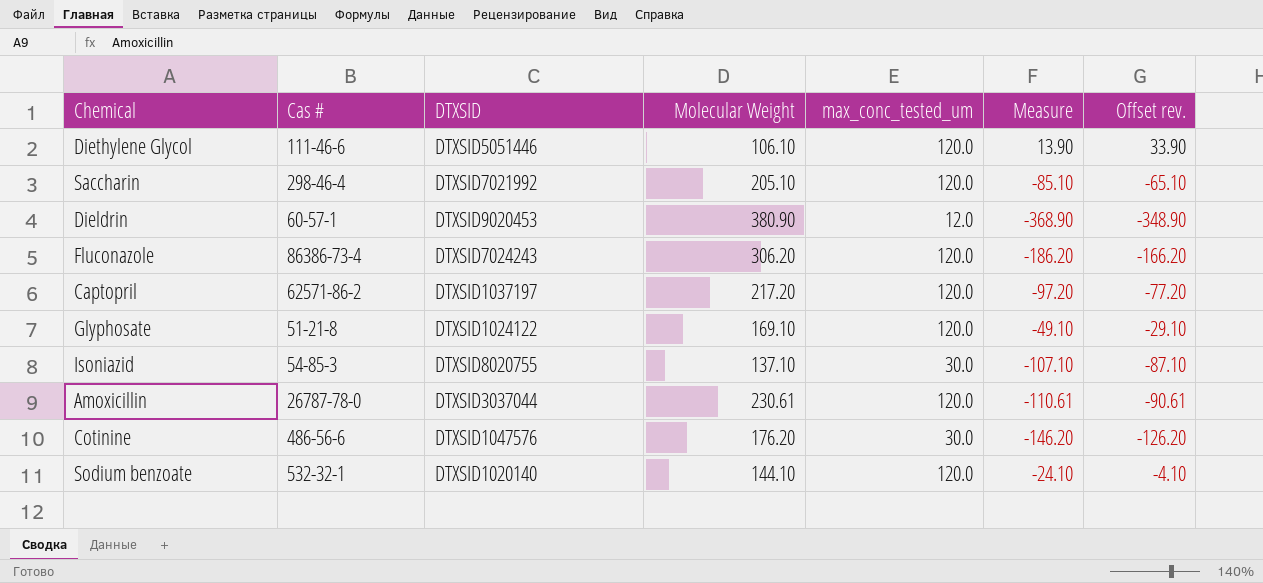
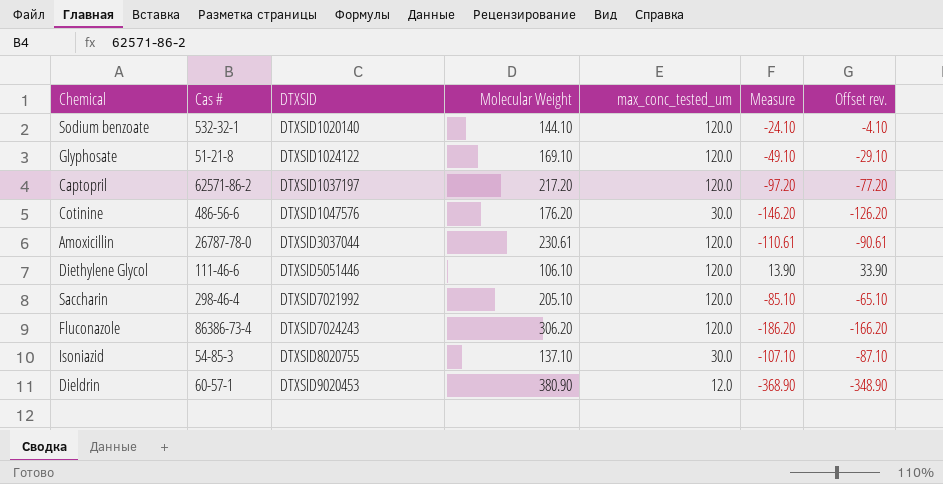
row order: none -> DTXSID ascending

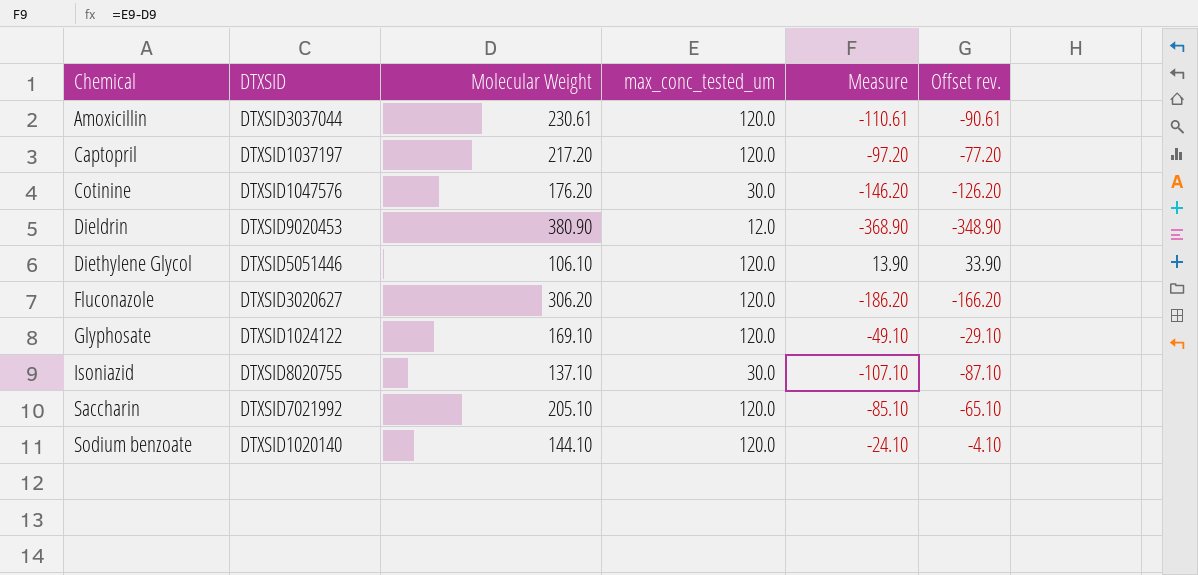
row order: DTXSID ascending -> Chemical ascending
column Cas # | position: 2 -> none
Fluconazole | DTXSID: DTXSID7024243 -> DTXSID3020627

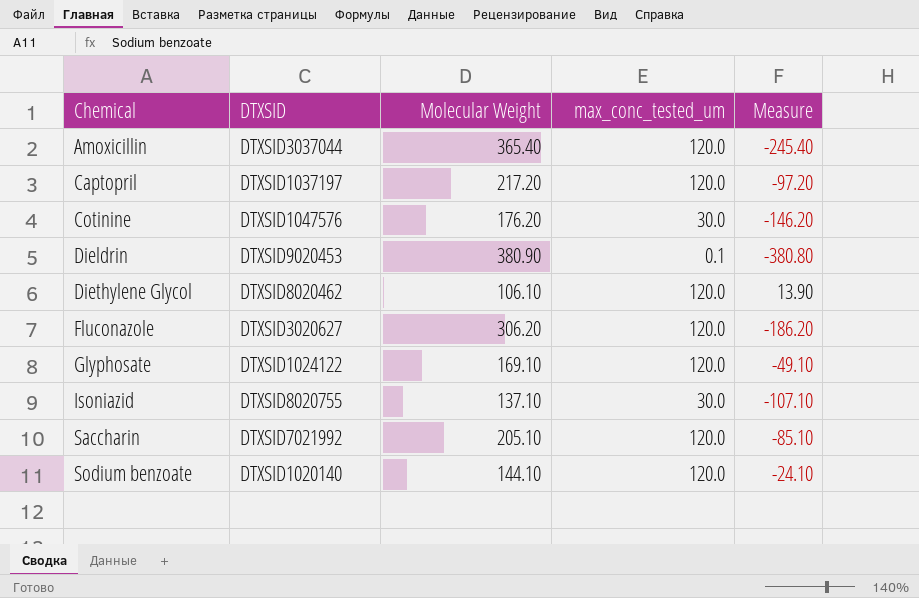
column Offset rev. | formula: [Measure] + 20 -> none
Amoxicillin | Molecular Weight: 230.61 -> 365.40
Amoxicillin | Measure: -110.61 -> -245.40
Dieldrin | max_conc_tested_um: 12.0 -> 0.1
Dieldrin | Measure: -368.90 -> -380.80
Diethylene Glycol | DTXSID: DTXSID5051446 -> DTXSID8020462

